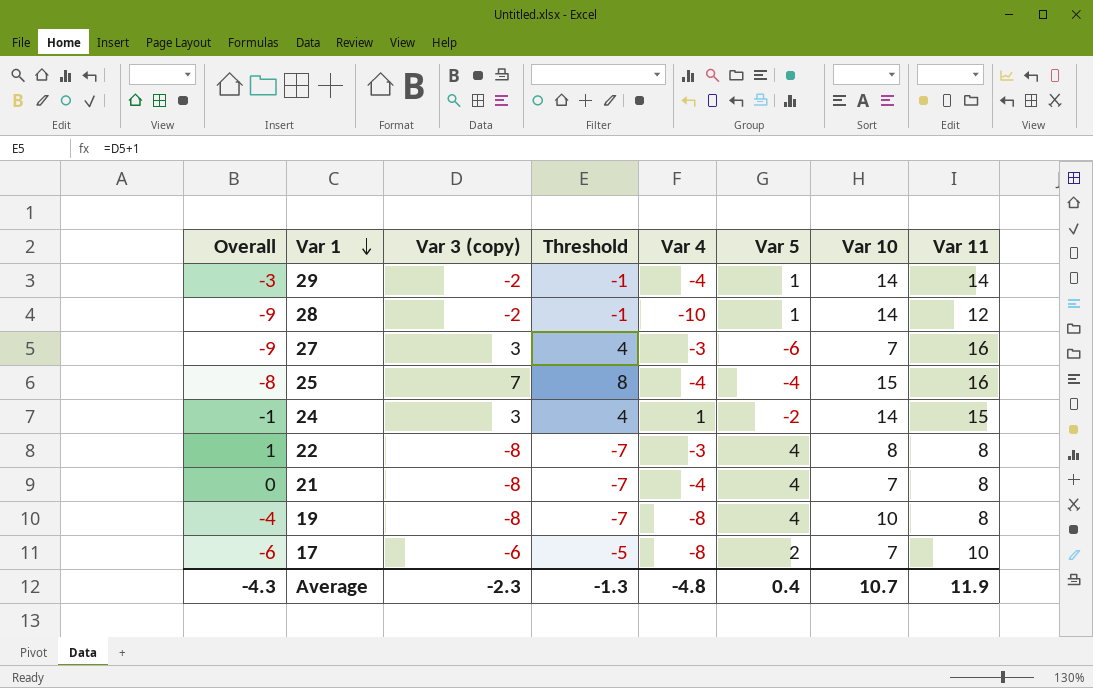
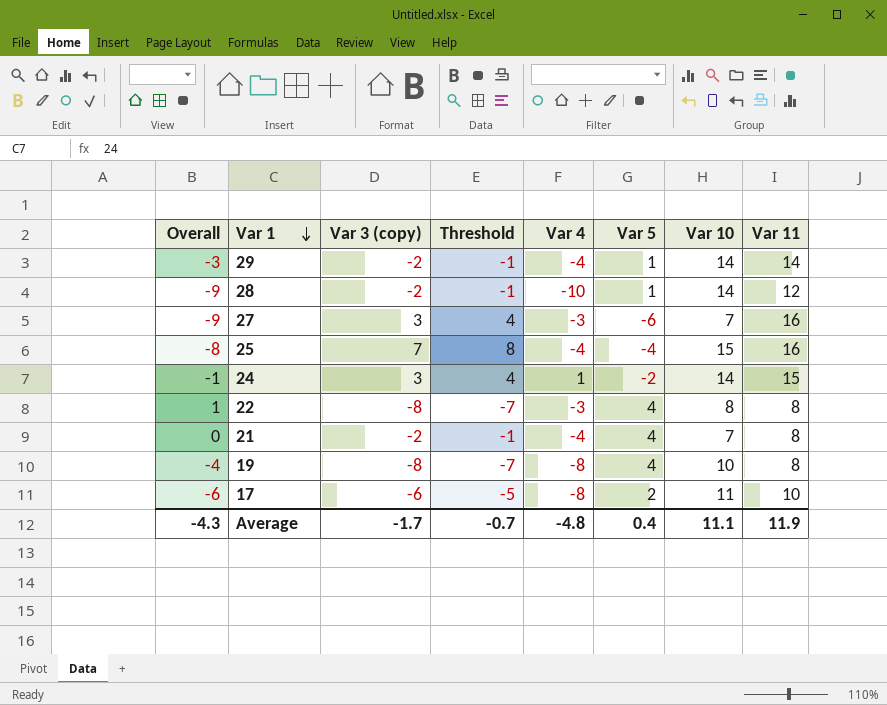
21 | Var 3 (copy): -8 -> -2
21 | Threshold: -7 -> -1
17 | Var 10: 7 -> 11
Average | Var 3 (copy): -2.3 -> -1.7
Average | Threshold: -1.3 -> -0.7
Average | Var 10: 10.7 -> 11.1

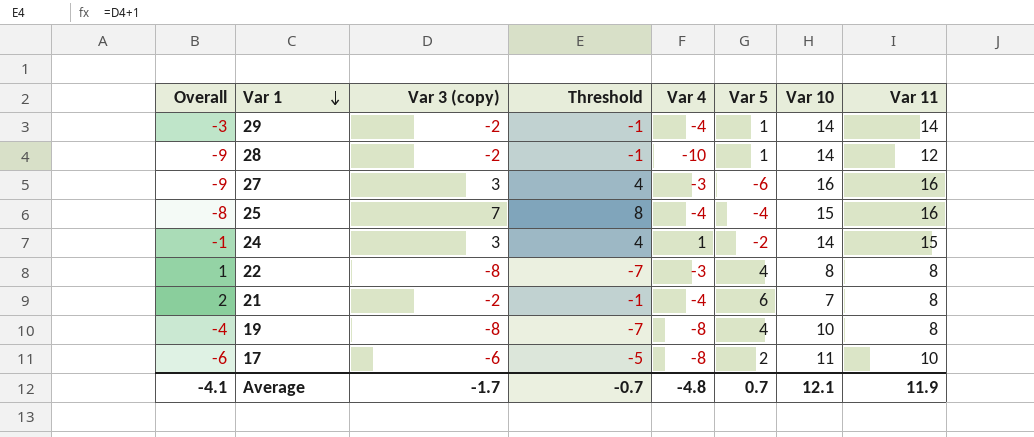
27 | Var 10: 7 -> 16
21 | Overall: 0 -> 2
21 | Var 5: 4 -> 6
Average | Overall: -4.3 -> -4.1
Average | Var 5: 0.4 -> 0.7
Average | Var 10: 11.1 -> 12.1

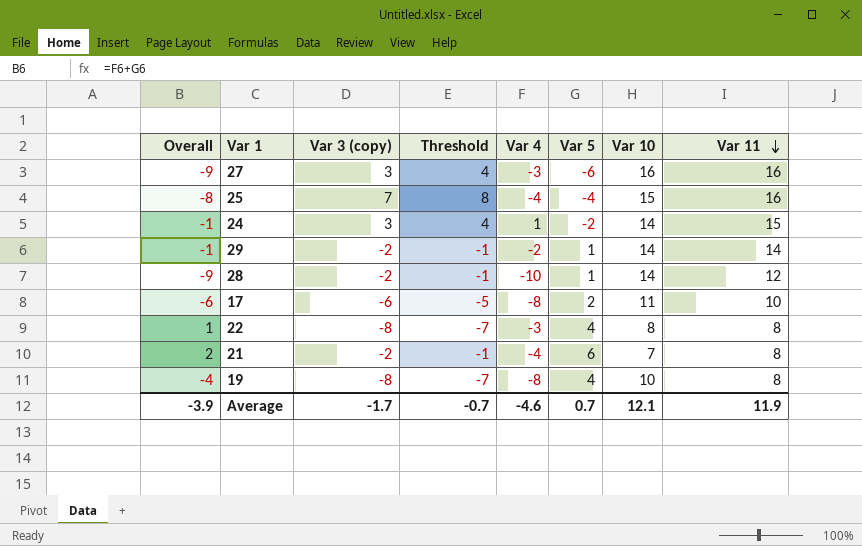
row order: Var 1 descending -> Var 11 descending
29 | Overall: -3 -> -1
29 | Var 4: -4 -> -2
Average | Overall: -4.1 -> -3.9
Average | Var 4: -4.8 -> -4.6

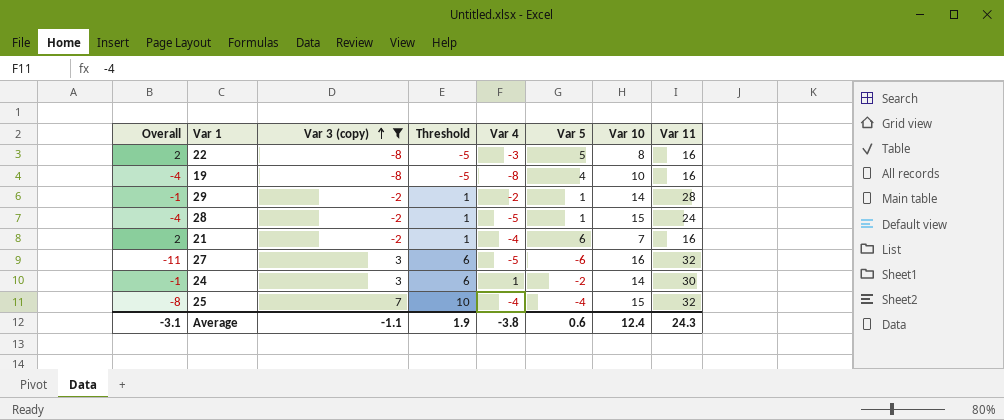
filter: none -> Var 3 (copy) != -6
row order: Var 11 descending -> Var 3 (copy) ascending
column Threshold | formula: [Var 3 (copy)] + 1 -> [Var 3 (copy)] + 3
22 | Overall: 1 -> 2
22 | Var 5: 4 -> 5
22 | Var 11: 8 -> 16
19 | Var 11: 8 -> 16
29 | Var 11: 14 -> 28
28 | Overall: -9 -> -4
28 | Var 4: -10 -> -5
28 | Var 10: 14 -> 15
28 | Var 11: 12 -> 24
21 | Var 11: 8 -> 16
27 | Overall: -9 -> -11
27 | Var 4: -3 -> -5
27 | Var 11: 16 -> 32
24 | Var 11: 15 -> 30
25 | Var 11: 16 -> 32
Average | Overall: -3.9 -> -3.1
Average | Var 3 (copy): -1.7 -> -1.1
Average | Threshold: -0.7 -> 1.9
Average | Var 4: -4.6 -> -3.8
Average | Var 5: 0.7 -> 0.6
Average | Var 10: 12.1 -> 12.4
Average | Var 11: 11.9 -> 24.3

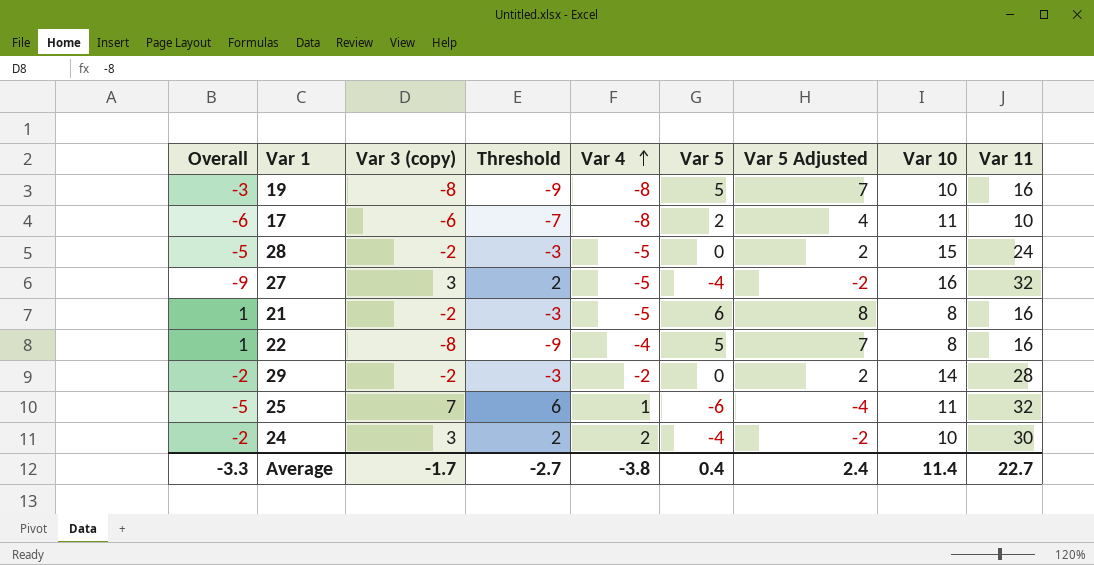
filter: Var 3 (copy) != -6 -> none
row order: Var 3 (copy) ascending -> Var 4 ascending
column Threshold | formula: [Var 3 (copy)] + 3 -> [Var 3 (copy)] - 1
column Var 5 Adjusted | formula: none -> [Var 5] + 2
19 | Overall: -4 -> -3
19 | Var 5: 4 -> 5
28 | Overall: -4 -> -5
28 | Var 5: 1 -> 0
27 | Overall: -11 -> -9
27 | Var 5: -6 -> -4
21 | Overall: 2 -> 1
21 | Var 4: -4 -> -5
21 | Var 10: 7 -> 8
22 | Overall: 2 -> 1
22 | Var 4: -3 -> -4
29 | Overall: -1 -> -2
29 | Var 5: 1 -> 0
25 | Overall: -8 -> -5
25 | Var 4: -4 -> 1
25 | Var 5: -4 -> -6
25 | Var 10: 15 -> 11
24 | Overall: -1 -> -2
24 | Var 4: 1 -> 2
24 | Var 5: -2 -> -4
24 | Var 10: 14 -> 10
Average | Overall: -3.1 -> -3.3
Average | Var 3 (copy): -1.1 -> -1.7
Average | Threshold: 1.9 -> -2.7
Average | Var 5: 0.6 -> 0.4
Average | Var 10: 12.4 -> 11.4
Average | Var 11: 24.3 -> 22.7

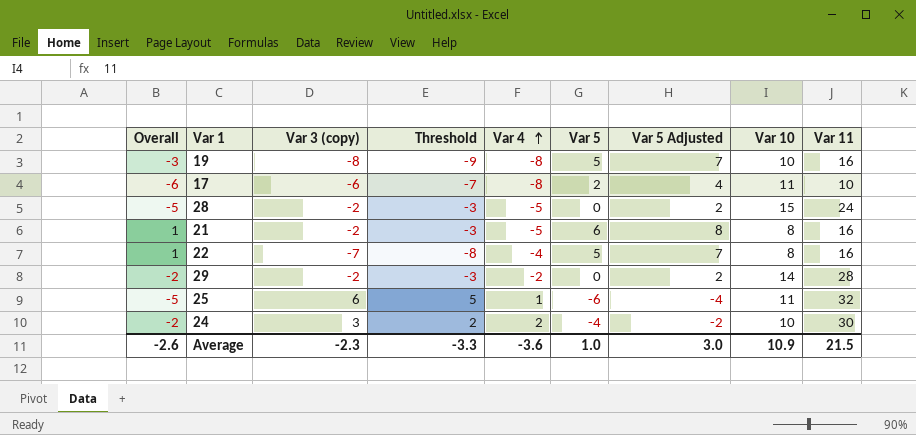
row 27: -9 | 3 | 2 | -5 | -4 | -2 | 16 | 32 -> none
22 | Var 3 (copy): -8 -> -7
22 | Threshold: -9 -> -8
25 | Var 3 (copy): 7 -> 6
25 | Threshold: 6 -> 5
Average | Overall: -3.3 -> -2.6
Average | Var 3 (copy): -1.7 -> -2.3
Average | Threshold: -2.7 -> -3.3
Average | Var 4: -3.8 -> -3.6
Average | Var 5: 0.4 -> 1.0
Average | Var 5 Adjusted: 2.4 -> 3.0
Average | Var 10: 11.4 -> 10.9
Average | Var 11: 22.7 -> 21.5

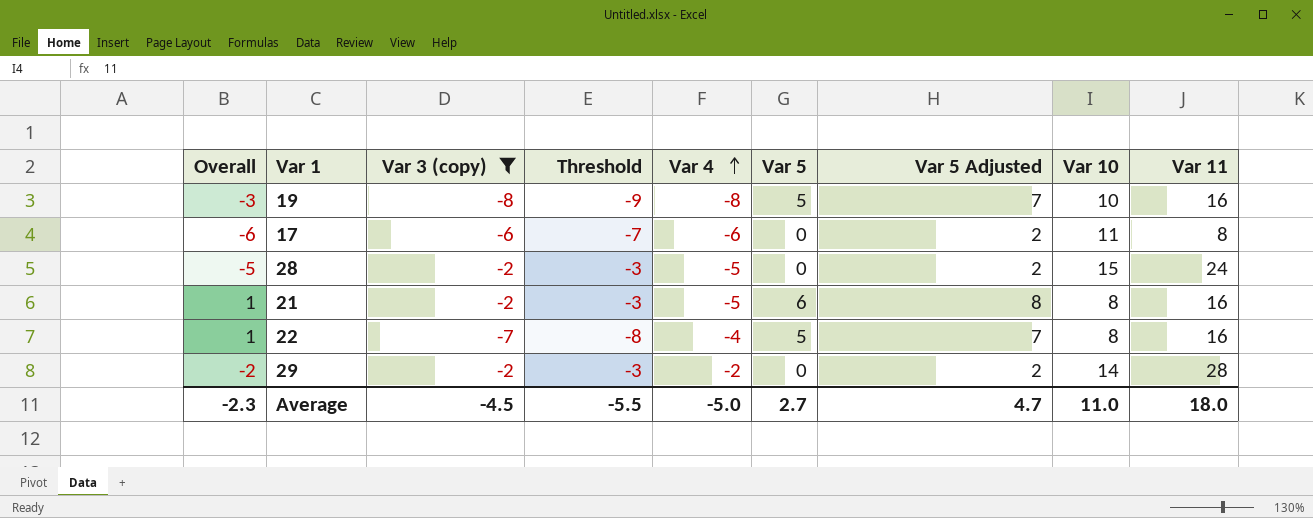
filter: none -> Var 3 (copy) <= -2
17 | Var 4: -8 -> -6
17 | Var 5: 2 -> 0
17 | Var 5 Adjusted: 4 -> 2
17 | Var 11: 10 -> 8
Average | Overall: -2.6 -> -2.3
Average | Var 3 (copy): -2.3 -> -4.5
Average | Threshold: -3.3 -> -5.5
Average | Var 4: -3.6 -> -5.0
Average | Var 5: 1.0 -> 2.7
Average | Var 5 Adjusted: 3.0 -> 4.7
Average | Var 10: 10.9 -> 11.0
Average | Var 11: 21.5 -> 18.0

